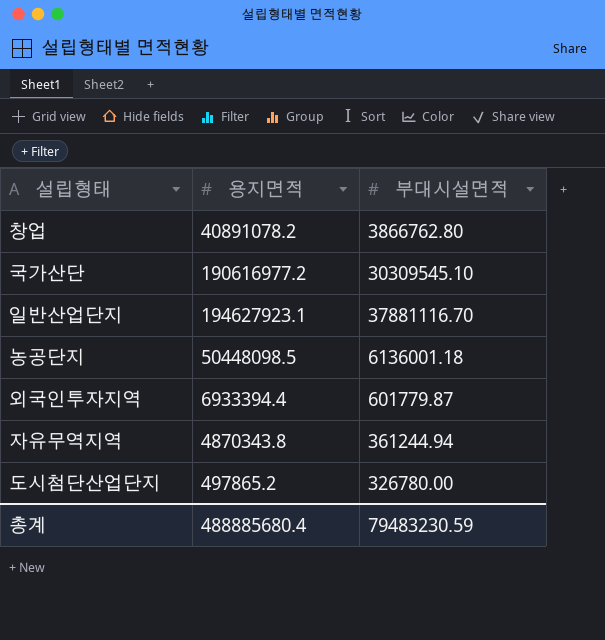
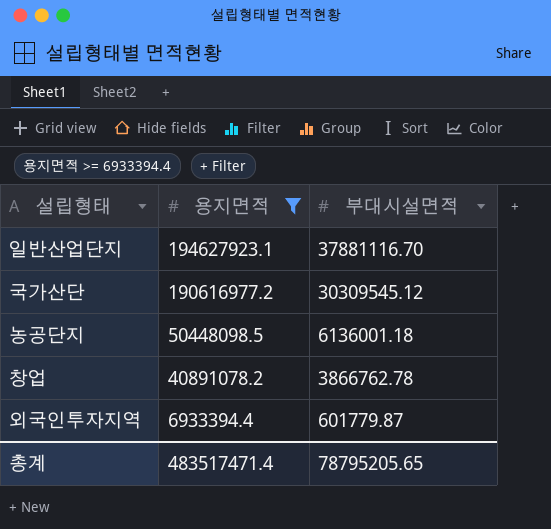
filter: none -> 용지면적 >= 6933394.4
row order: none -> 용지면적 descending
국가산단 | 부대시설면적: 30309545.10 -> 30309545.12
창업 | 부대시설면적: 3866762.80 -> 3866762.78
총계 | 용지면적: 488885680.4 -> 483517471.4
총계 | 부대시설면적: 79483230.59 -> 78795205.65

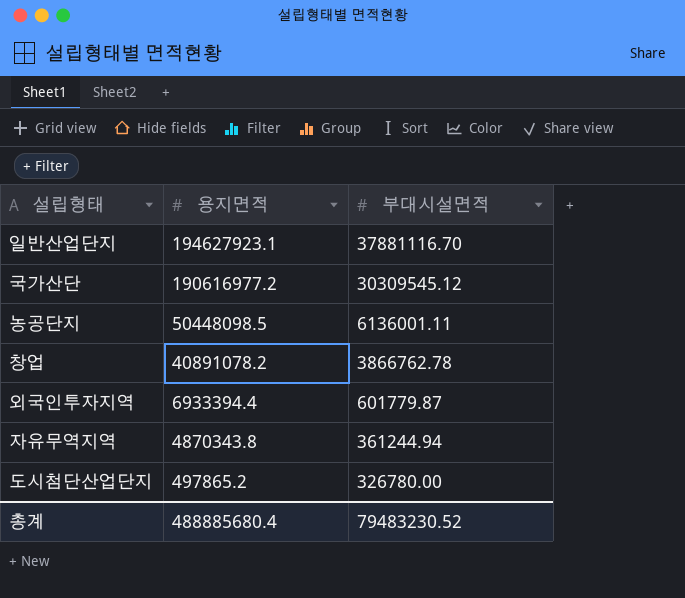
filter: 용지면적 >= 6933394.4 -> none
농공단지 | 부대시설면적: 6136001.18 -> 6136001.11
총계 | 용지면적: 483517471.4 -> 488885680.4
총계 | 부대시설면적: 78795205.65 -> 79483230.52

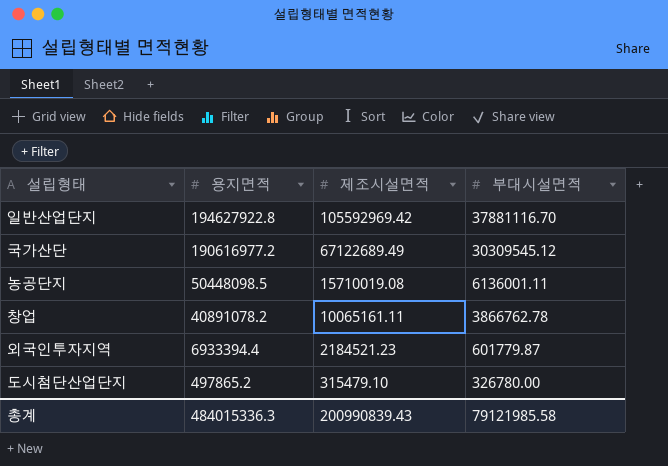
column 제조시설면적 | position: none -> 3
row 자유무역지역: 4870343.8 | 361244.94 -> none
일반산업단지 | 용지면적: 194627923.1 -> 194627922.8
총계 | 용지면적: 488885680.4 -> 484015336.3
총계 | 부대시설면적: 79483230.52 -> 79121985.58

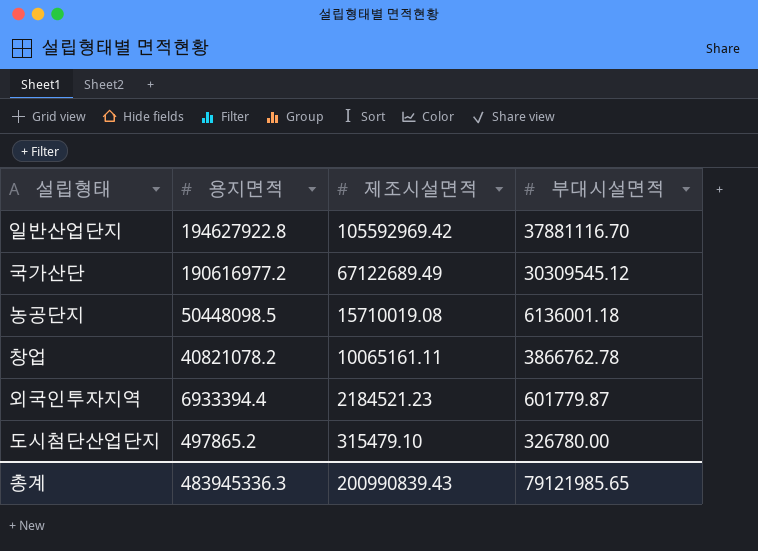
농공단지 | 부대시설면적: 6136001.11 -> 6136001.18
창업 | 용지면적: 40891078.2 -> 40821078.2
총계 | 용지면적: 484015336.3 -> 483945336.3
총계 | 부대시설면적: 79121985.58 -> 79121985.65

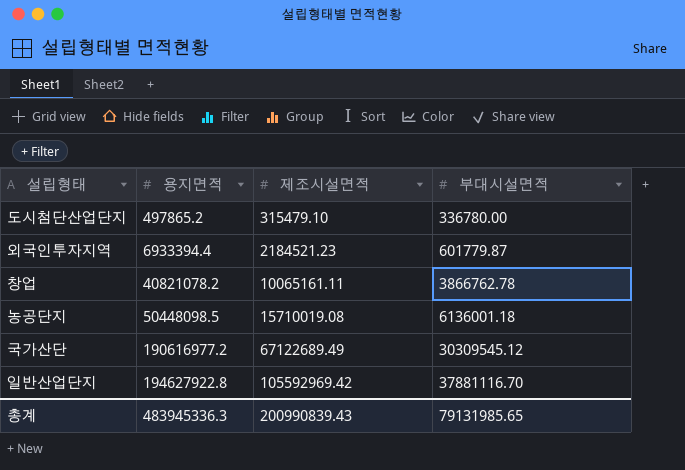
row order: 용지면적 descending -> 용지면적 ascending
도시첨단산업단지 | 부대시설면적: 326780.00 -> 336780.00
총계 | 부대시설면적: 79121985.65 -> 79131985.65

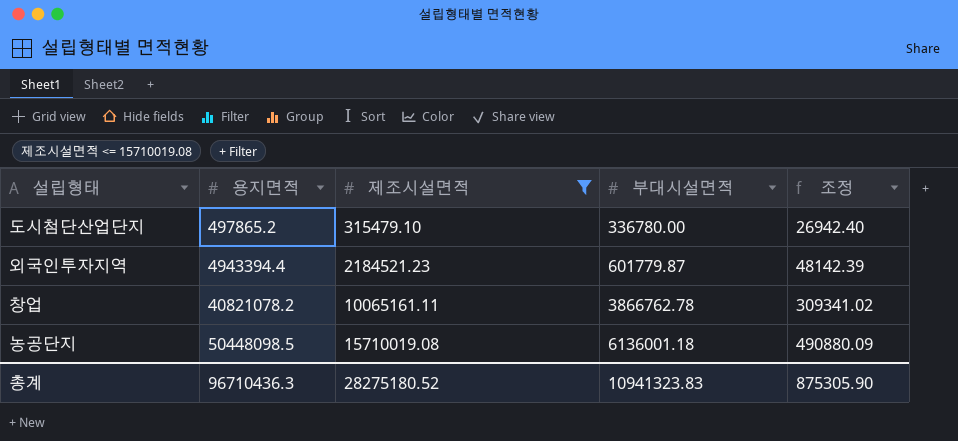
filter: none -> 제조시설면적 <= 15710019.08
column 조정 | formula: none -> [부대시설면적] * 0.08
외국인투자지역 | 용지면적: 6933394.4 -> 4943394.4
총계 | 용지면적: 483945336.3 -> 96710436.3
총계 | 제조시설면적: 200990839.43 -> 28275180.52
총계 | 부대시설면적: 79131985.65 -> 10941323.83

